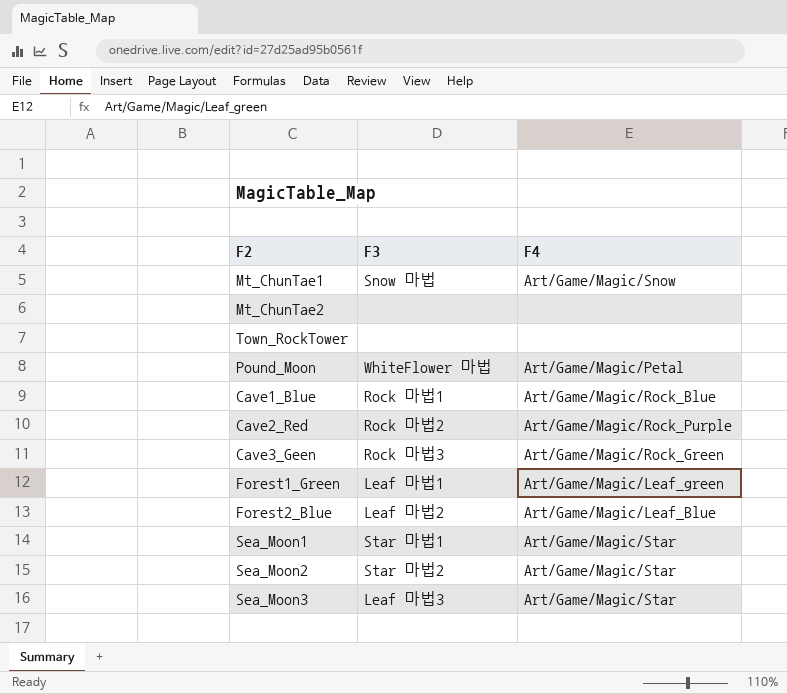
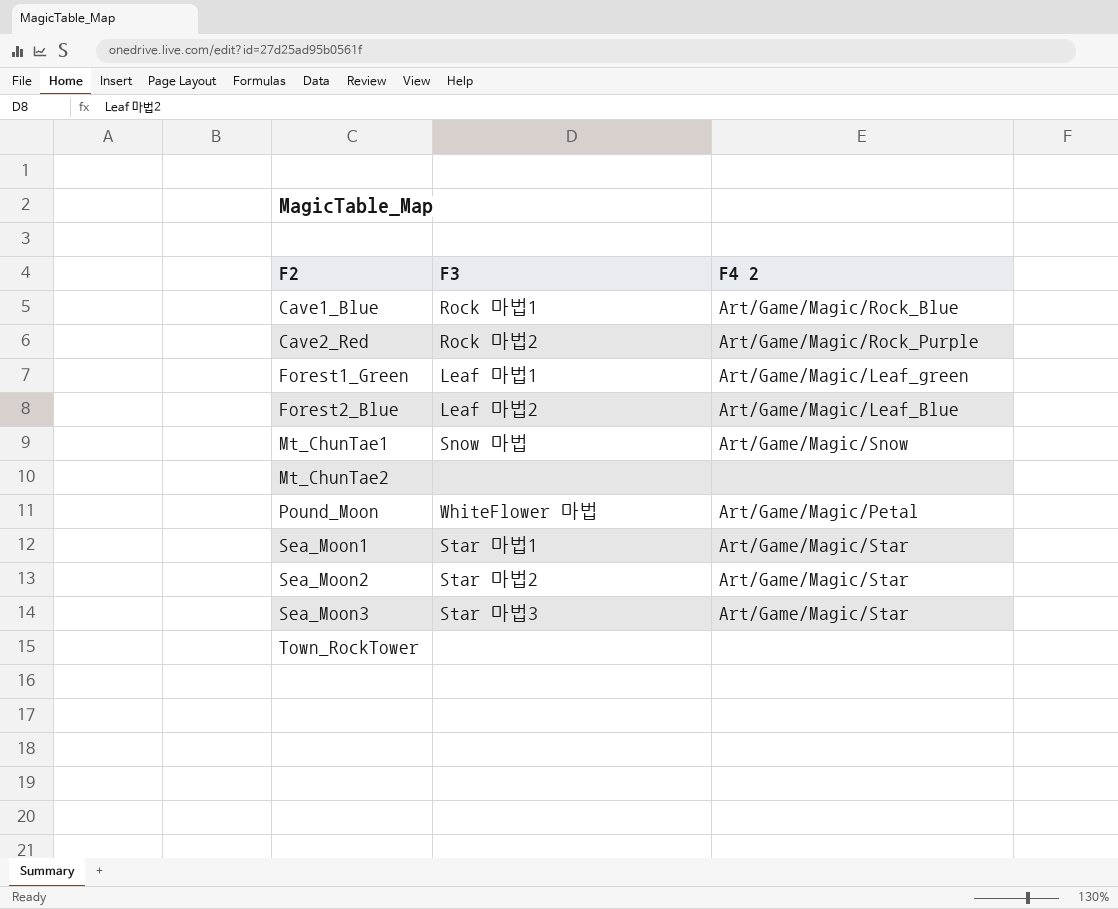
row order: none -> F2 ascending
column name: F4 -> F4 2
row Cave3_Geen: Rock 마법3 | Art/Game/Magic/Rock_Green -> none
Sea_Moon3 | F3: Leaf 마법3 -> Star 마법3

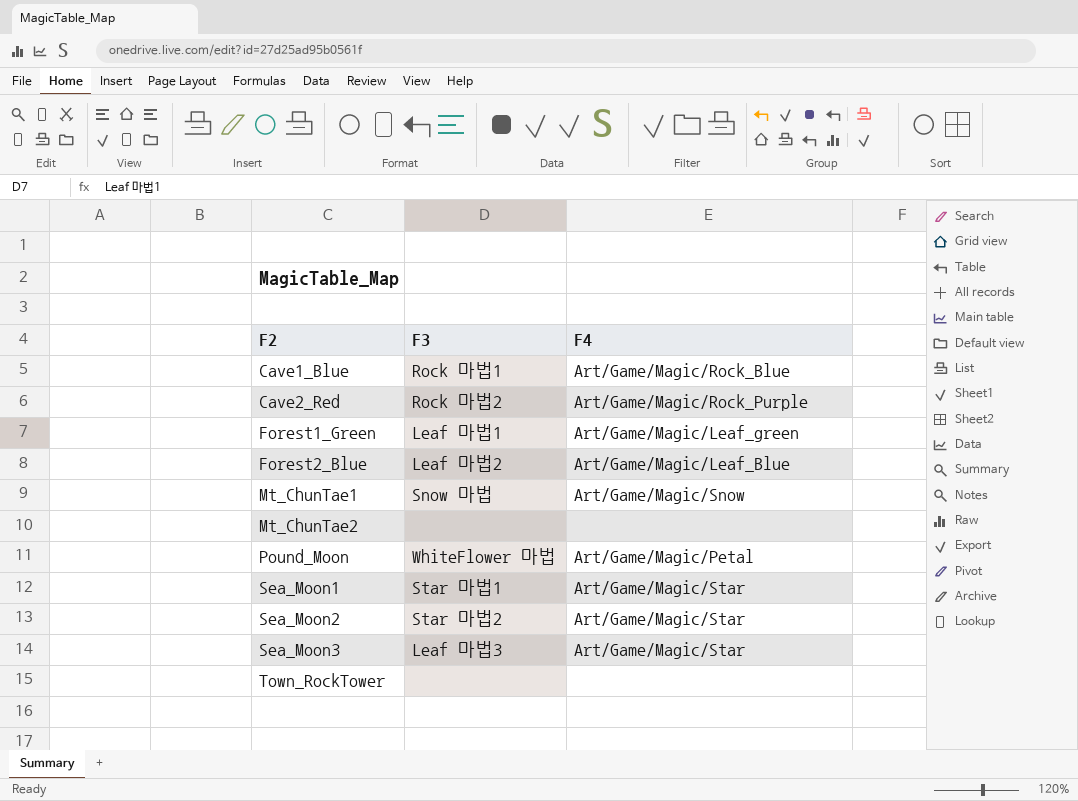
column name: F4 2 -> F4
Sea_Moon3 | F3: Star 마법3 -> Leaf 마법3

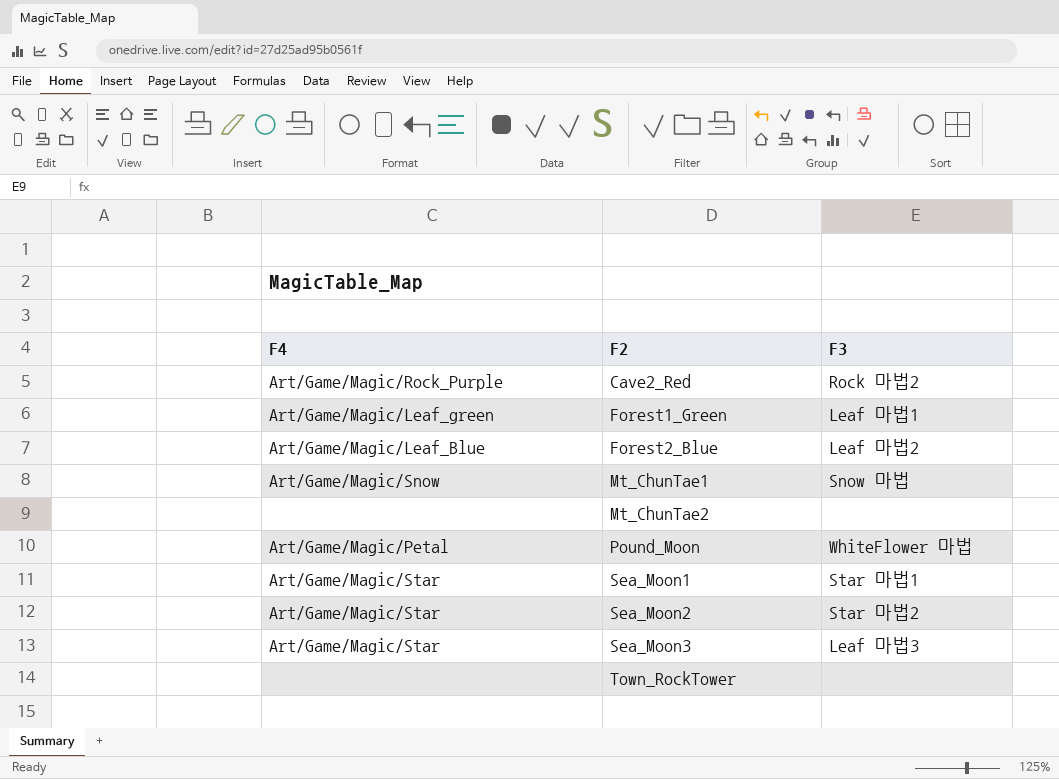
column F4 | position: 3 -> 1
row Cave1_Blue: Rock 마법1 | Art/Game/Magic/Rock_Blue -> none

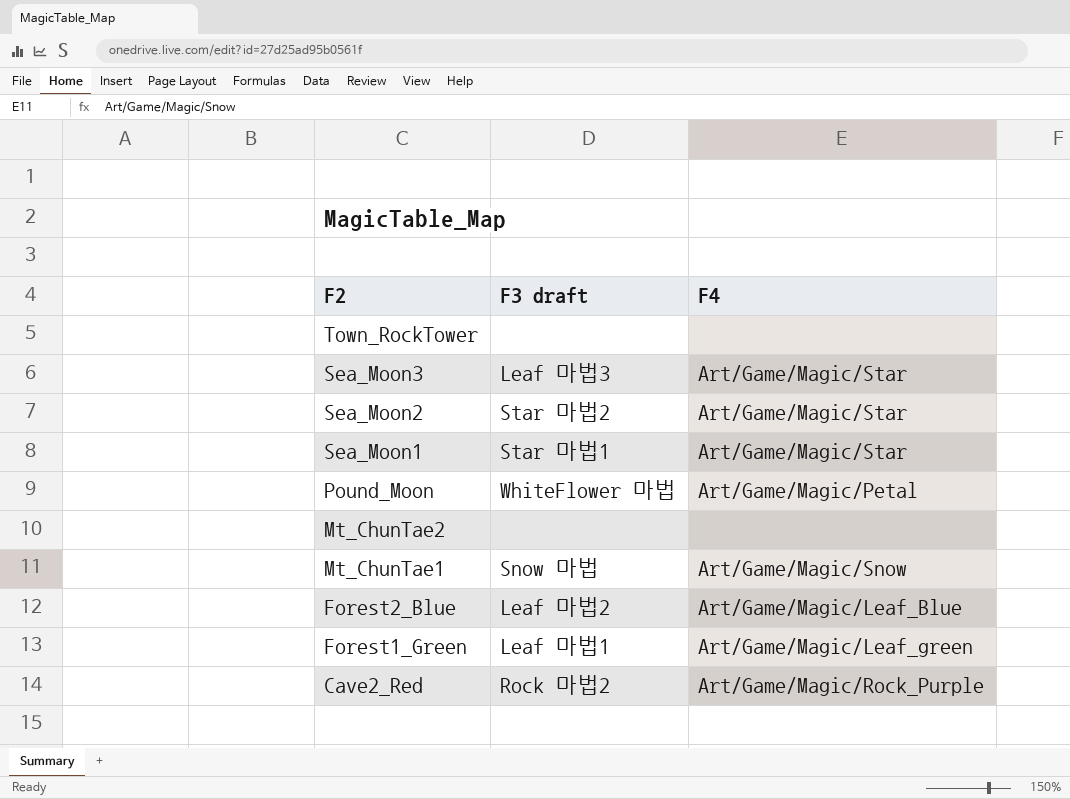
row order: F2 ascending -> F2 descending
column name: F3 -> F3 draft
column F4 | position: 1 -> 3

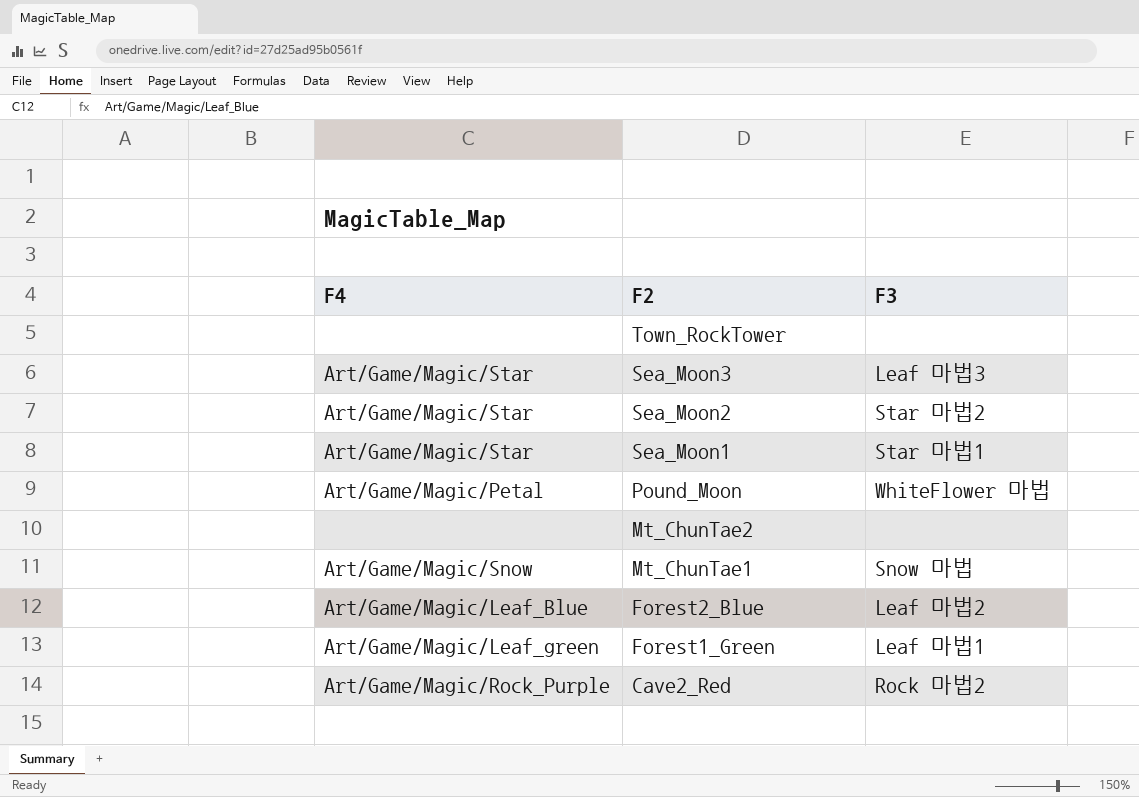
column F4 | position: 3 -> 1
column name: F3 draft -> F3

